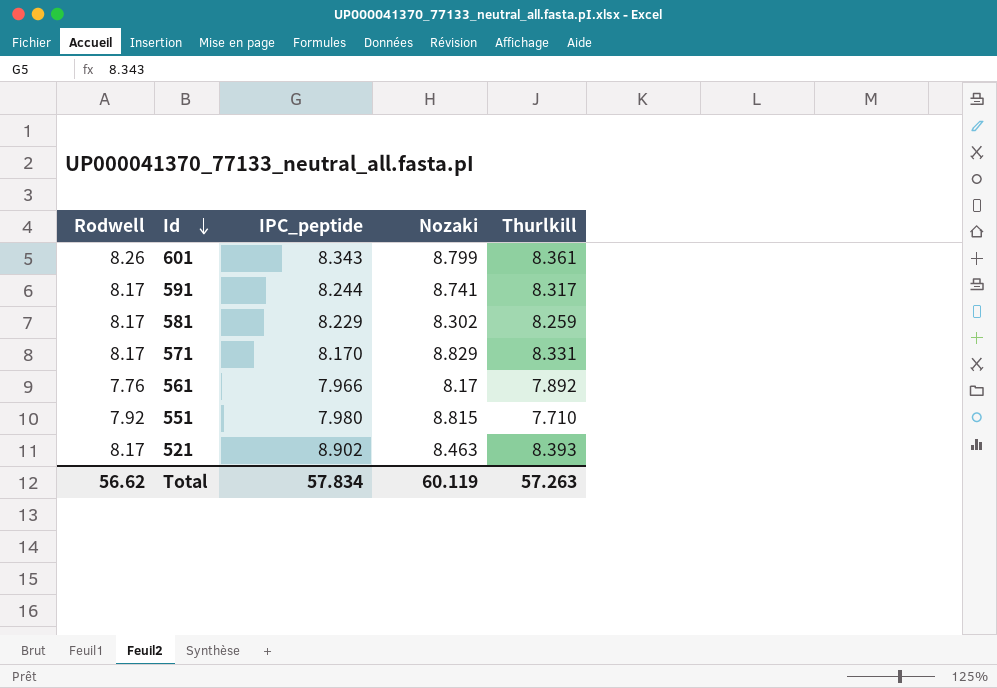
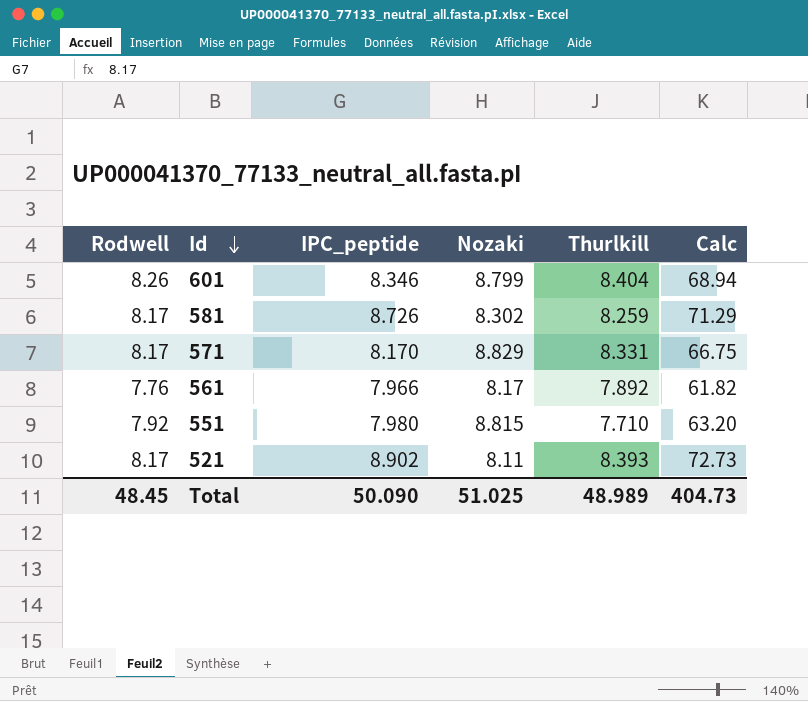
column Calc | formula: none -> [Rodwell] * [IPC_peptide]
row 591: 8.17 | 8.244 | 8.741 | 8.317 -> none
601 | IPC_peptide: 8.343 -> 8.346
601 | Thurlkill: 8.361 -> 8.404
581 | IPC_peptide: 8.229 -> 8.726
521 | Nozaki: 8.463 -> 8.11
Total | Rodwell: 56.62 -> 48.45
Total | IPC_peptide: 57.834 -> 50.090
Total | Nozaki: 60.119 -> 51.025
Total | Thurlkill: 57.263 -> 48.989

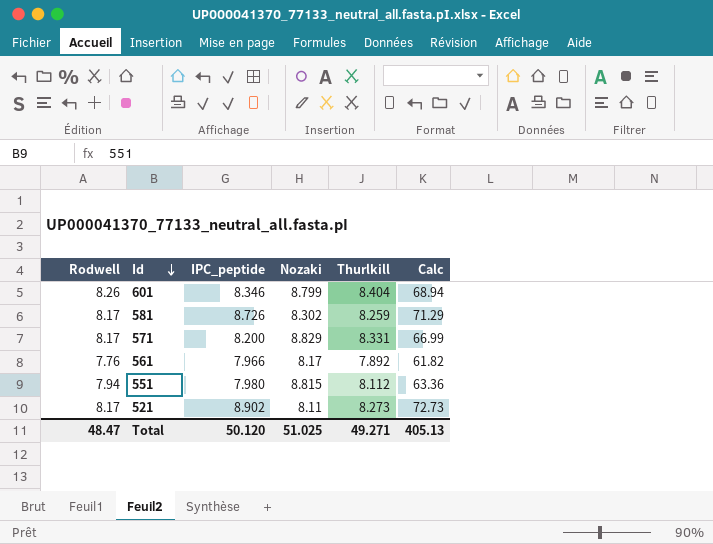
571 | IPC_peptide: 8.170 -> 8.200
571 | Calc: 66.75 -> 66.99
551 | Rodwell: 7.92 -> 7.94
551 | Thurlkill: 7.710 -> 8.112
551 | Calc: 63.20 -> 63.36
521 | Thurlkill: 8.393 -> 8.273
Total | Rodwell: 48.45 -> 48.47
Total | IPC_peptide: 50.090 -> 50.120
Total | Thurlkill: 48.989 -> 49.271
Total | Calc: 404.73 -> 405.13

